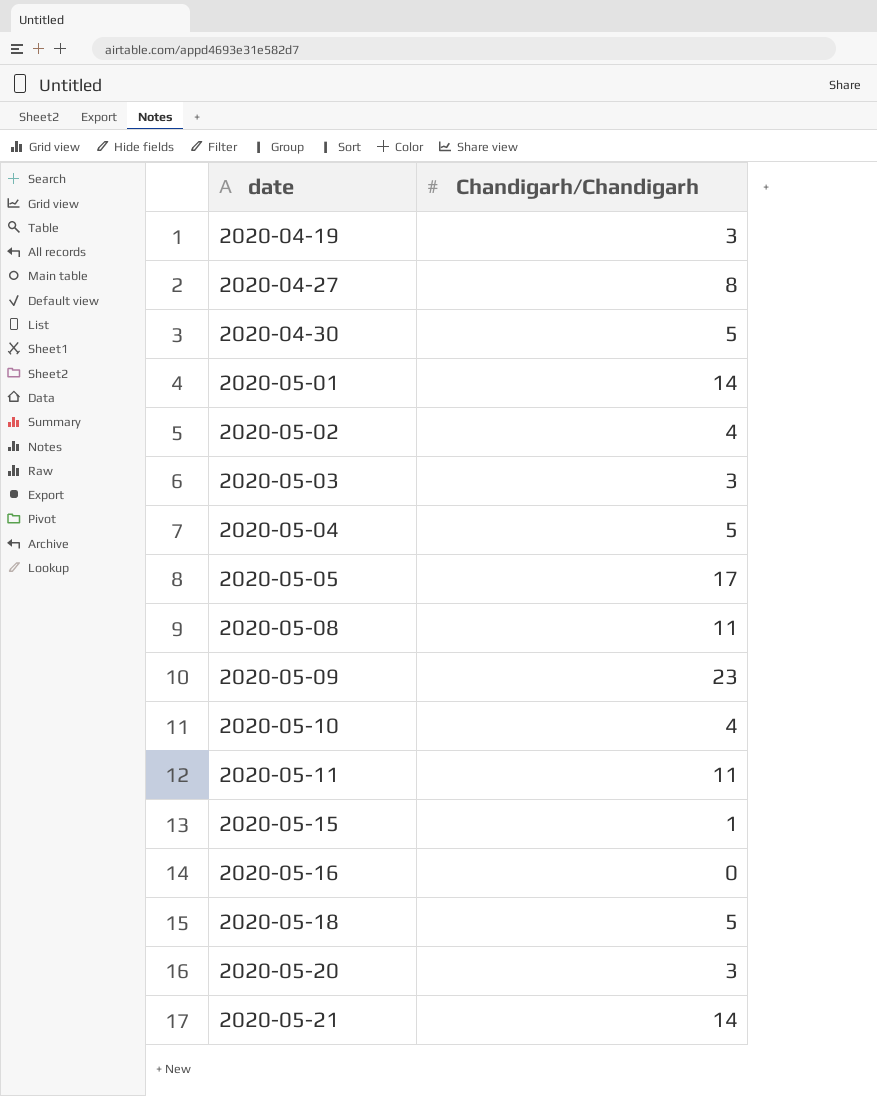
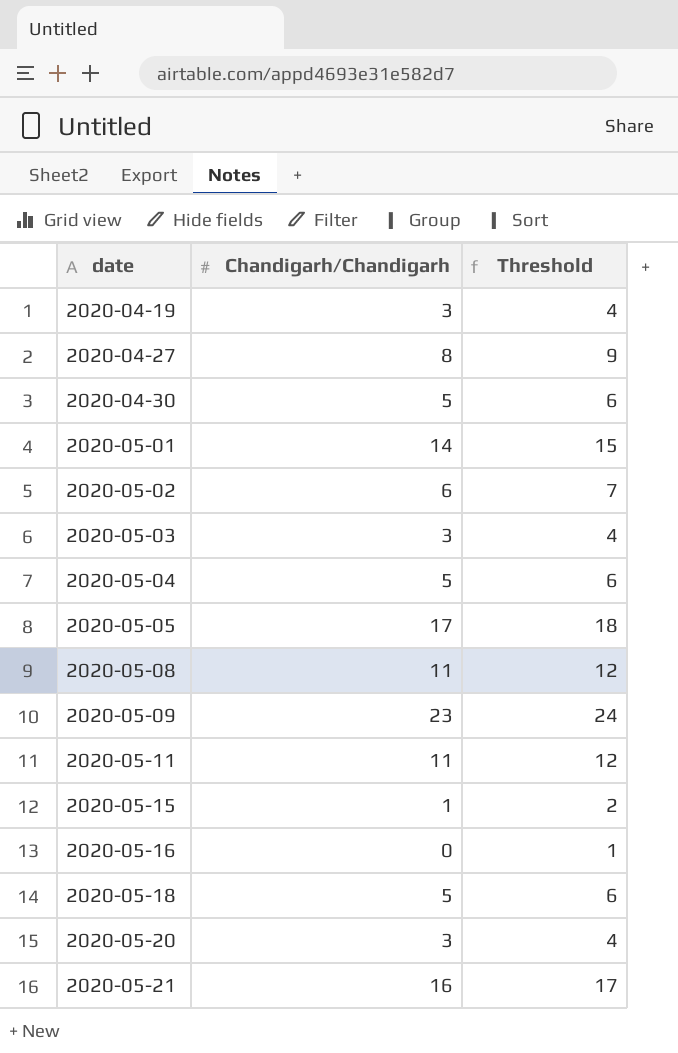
column Threshold | formula: none -> [Chandigarh/Chandigarh] + 1
row 2020-05-10: 4 -> none
2020-05-02 | Chandigarh/Chandigarh: 4 -> 6
2020-05-21 | Chandigarh/Chandigarh: 14 -> 16

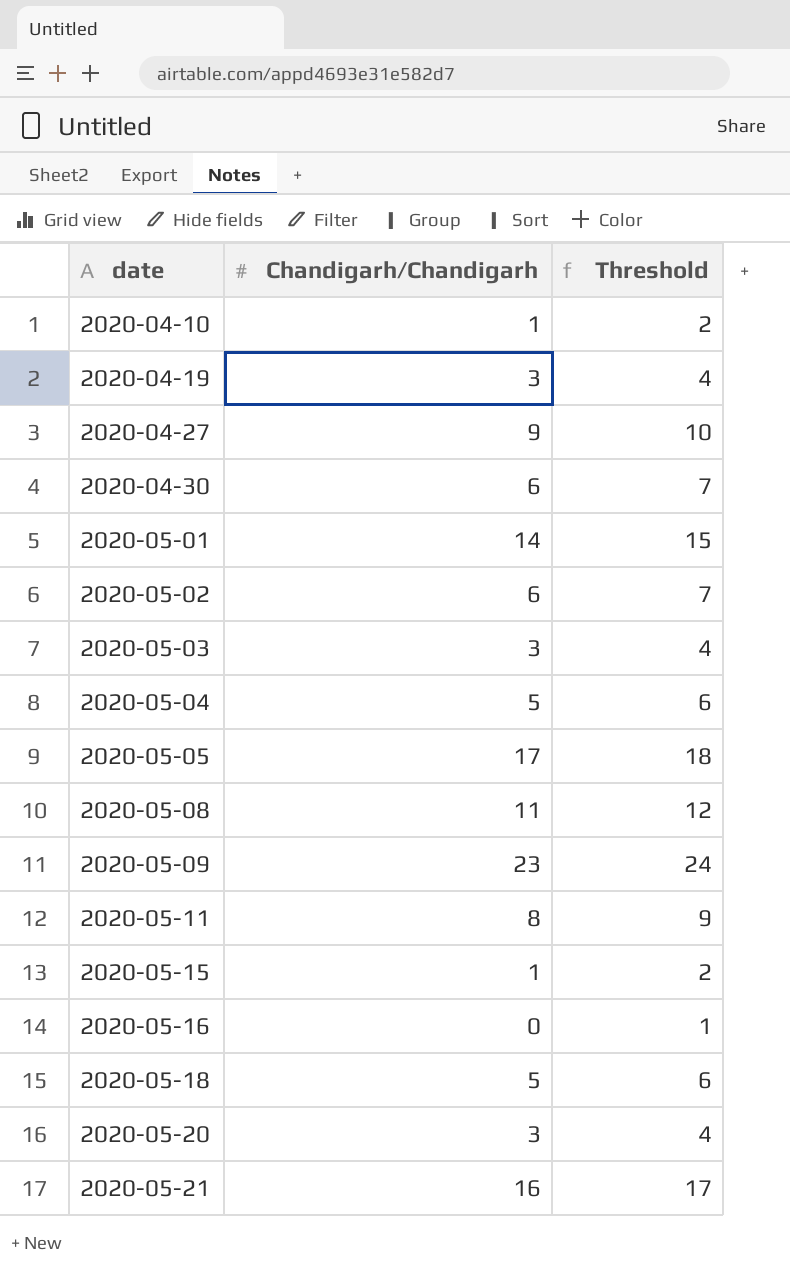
row 2020-04-10: none -> 1 | 2
2020-04-27 | Chandigarh/Chandigarh: 8 -> 9
2020-04-27 | Threshold: 9 -> 10
2020-04-30 | Chandigarh/Chandigarh: 5 -> 6
2020-04-30 | Threshold: 6 -> 7
2020-05-11 | Chandigarh/Chandigarh: 11 -> 8
2020-05-11 | Threshold: 12 -> 9

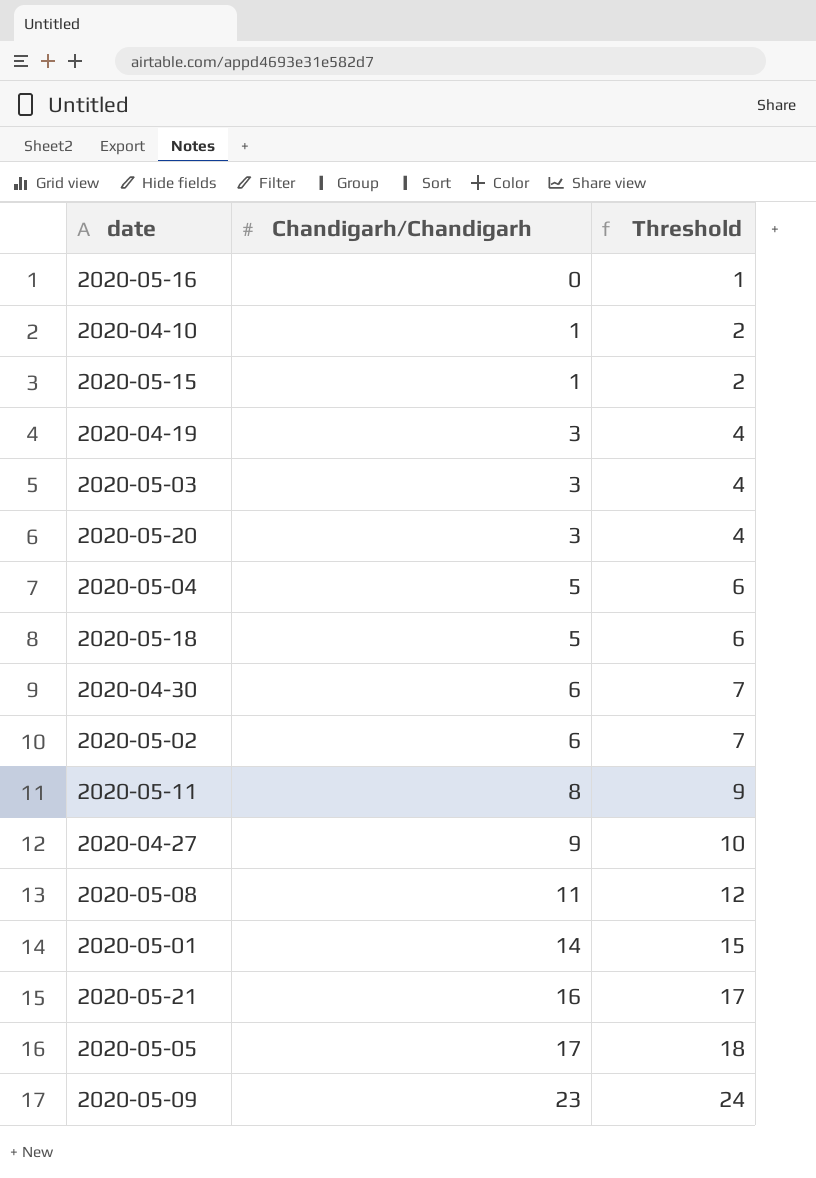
row order: date ascending -> Chandigarh/Chandigarh ascending

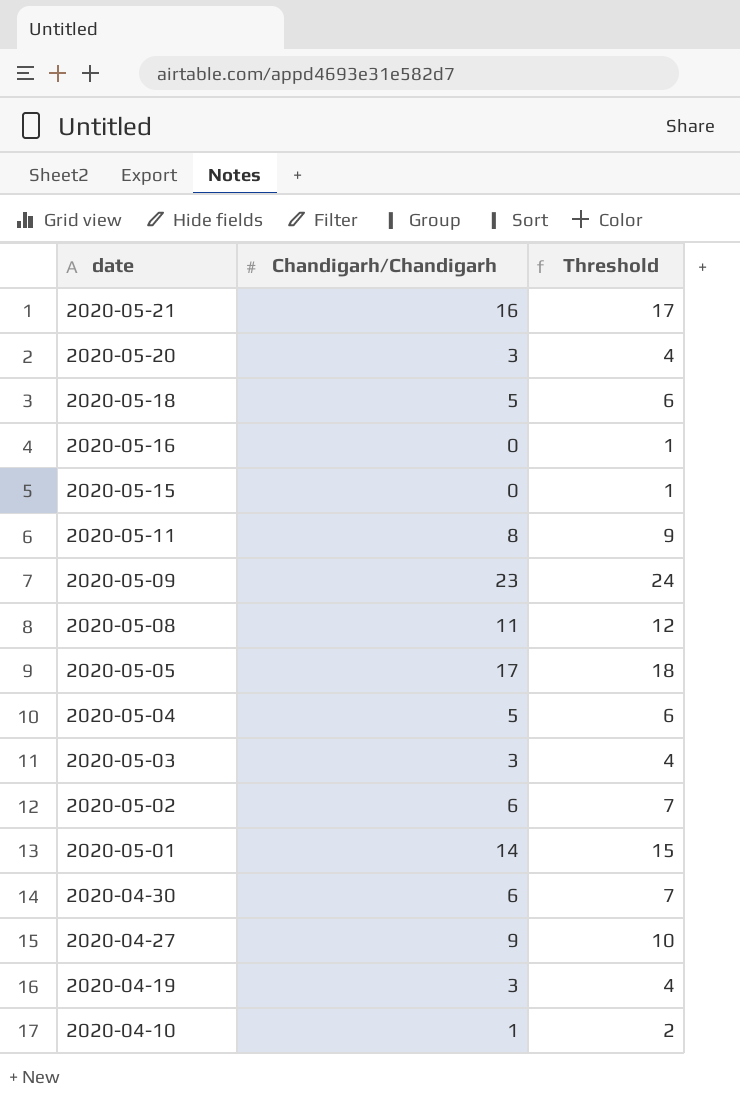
row order: Chandigarh/Chandigarh ascending -> date descending
2020-05-15 | Chandigarh/Chandigarh: 1 -> 0
2020-05-15 | Threshold: 2 -> 1

